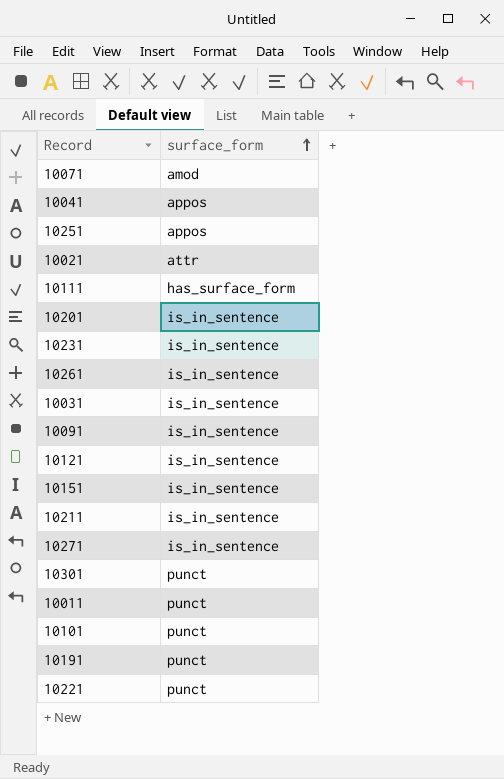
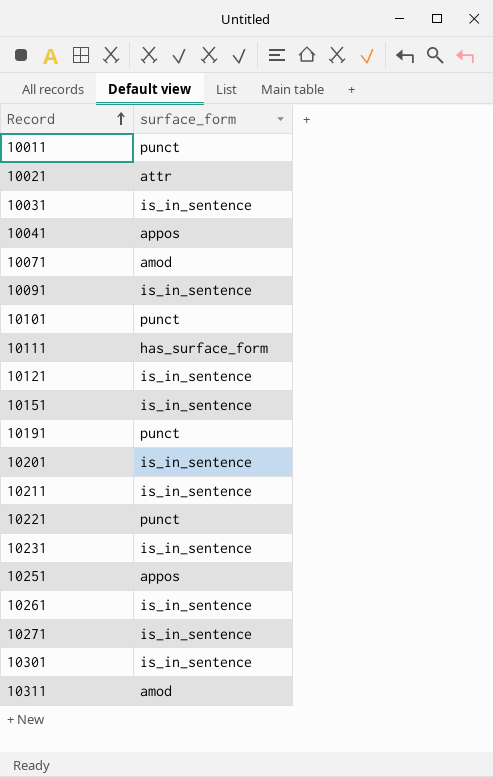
row order: surface_form ascending -> Record ascending
10301 | surface_form: punct -> is_in_sentence
row 10311: none -> amod

